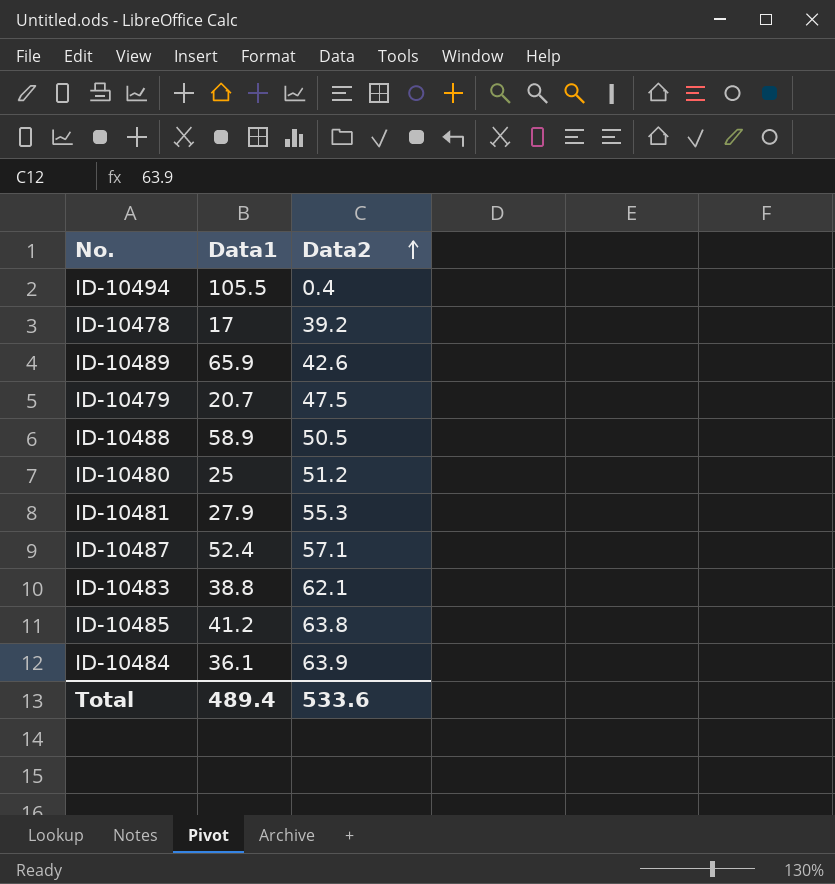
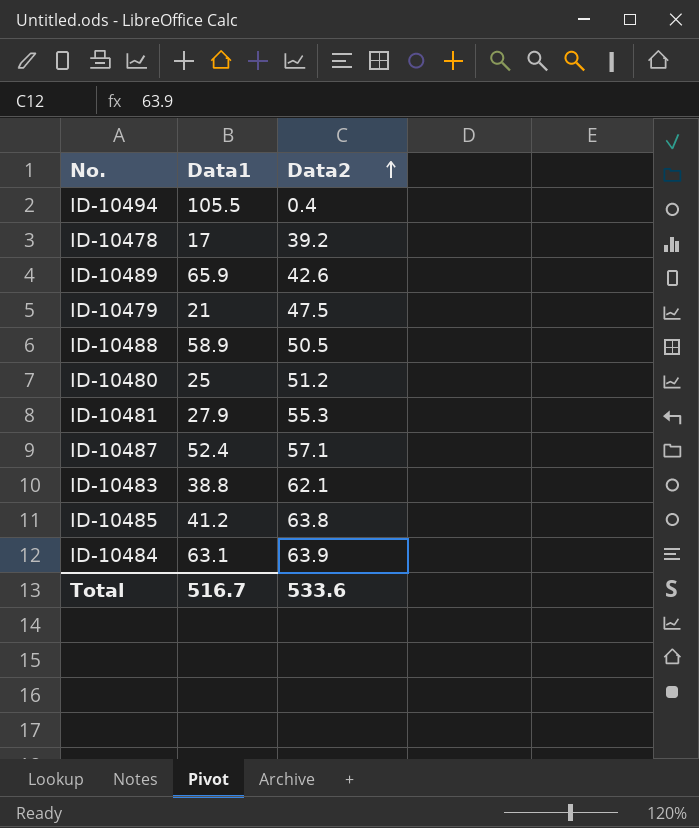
ID-10479 | Data1: 20.7 -> 21
ID-10484 | Data1: 36.1 -> 63.1
Total | Data1: 489.4 -> 516.7

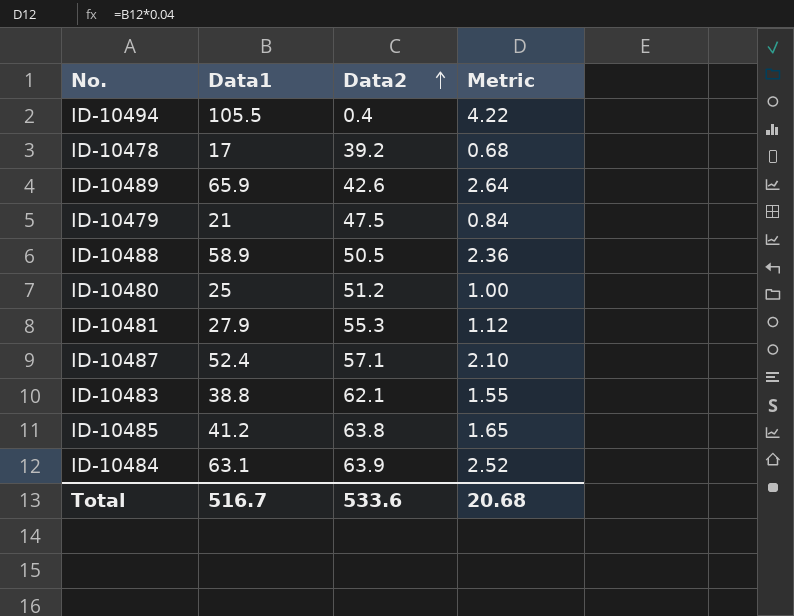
column Metric | formula: none -> [Data1] * 0.04

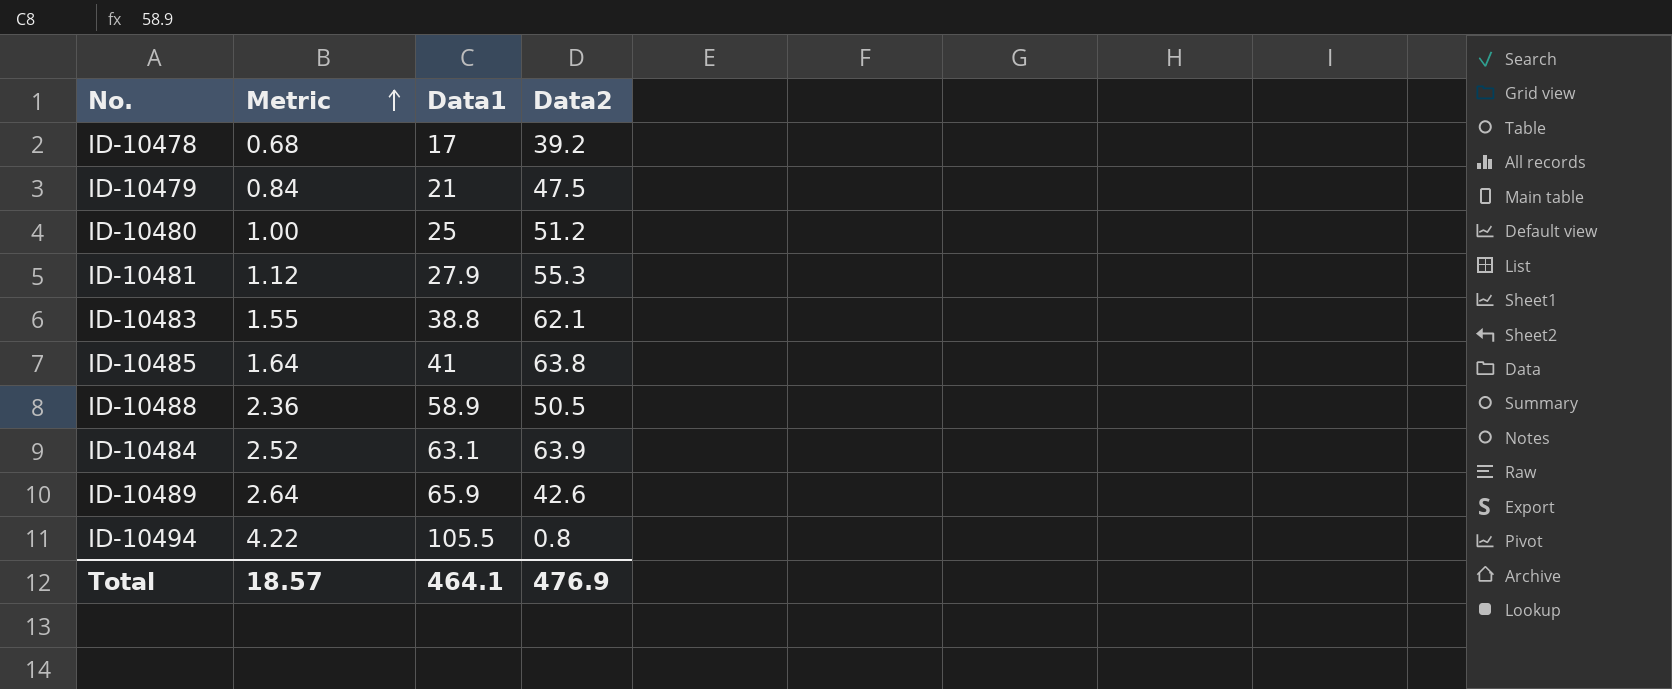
row order: Data2 ascending -> Metric ascending
column Metric | position: 4 -> 2
row ID-10487: 52.4 | 57.1 | 2.10 -> none
ID-10485 | Metric: 1.65 -> 1.64
ID-10485 | Data1: 41.2 -> 41
ID-10494 | Data2: 0.4 -> 0.8
Total | Metric: 20.68 -> 18.57
Total | Data1: 516.7 -> 464.1
Total | Data2: 533.6 -> 476.9

